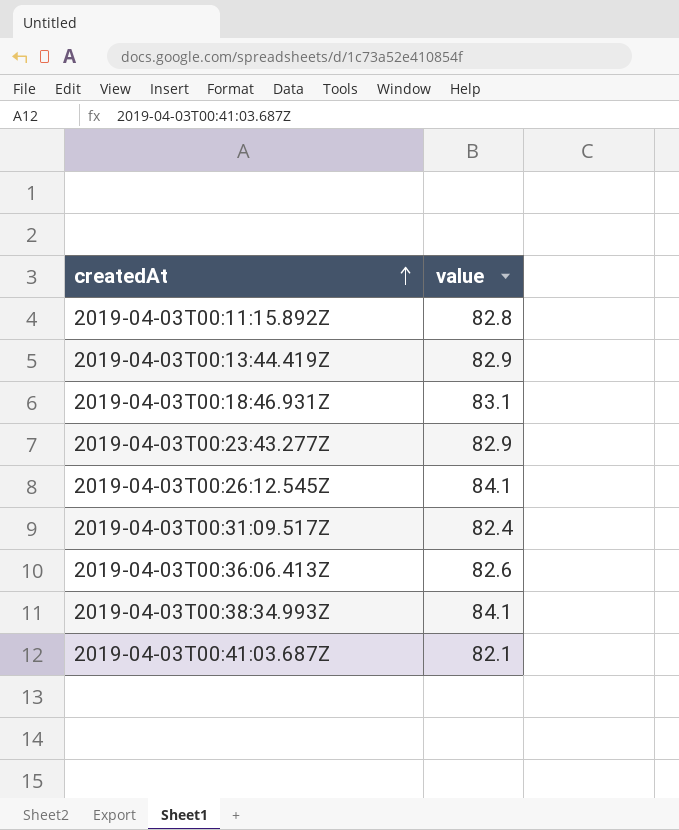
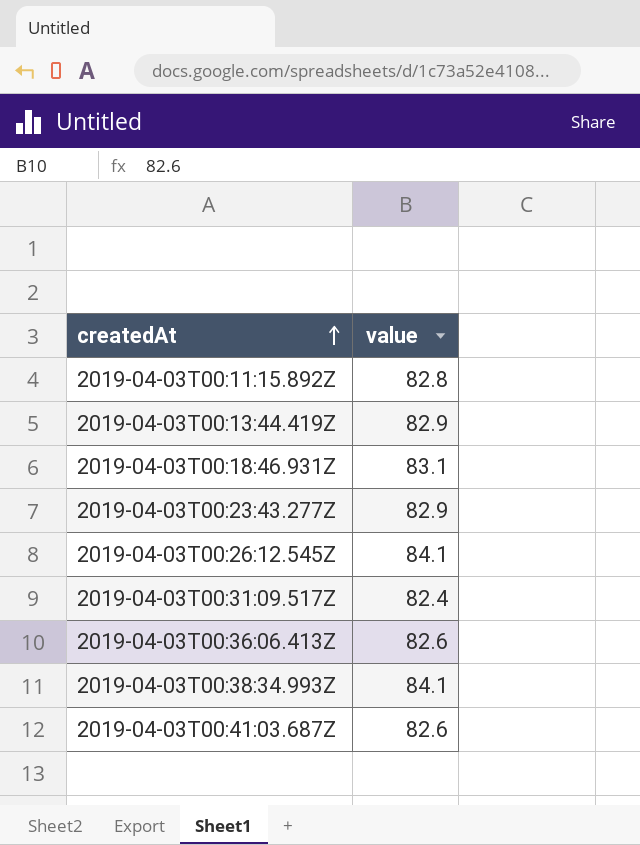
2019-04-03T00:41:03.687Z | value: 82.1 -> 82.6

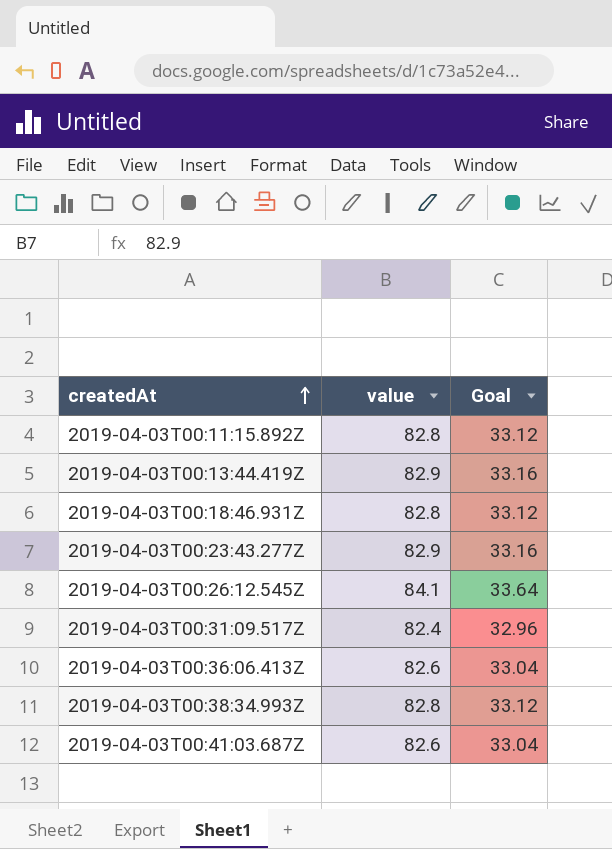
column Goal | formula: none -> [value] * 0.4
2019-04-03T00:18:46.931Z | value: 83.1 -> 82.8
2019-04-03T00:38:34.993Z | value: 84.1 -> 82.8

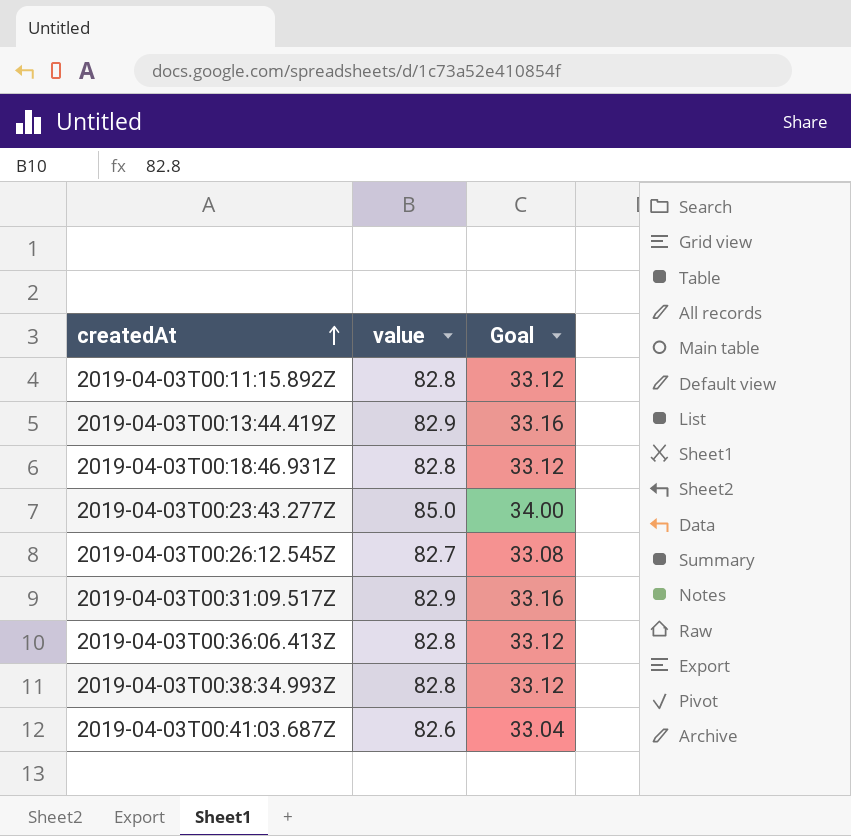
2019-04-03T00:23:43.277Z | value: 82.9 -> 85.0
2019-04-03T00:23:43.277Z | Goal: 33.16 -> 34.00
2019-04-03T00:26:12.545Z | value: 84.1 -> 82.7
2019-04-03T00:26:12.545Z | Goal: 33.64 -> 33.08
2019-04-03T00:31:09.517Z | value: 82.4 -> 82.9
2019-04-03T00:31:09.517Z | Goal: 32.96 -> 33.16
2019-04-03T00:36:06.413Z | value: 82.6 -> 82.8
2019-04-03T00:36:06.413Z | Goal: 33.04 -> 33.12

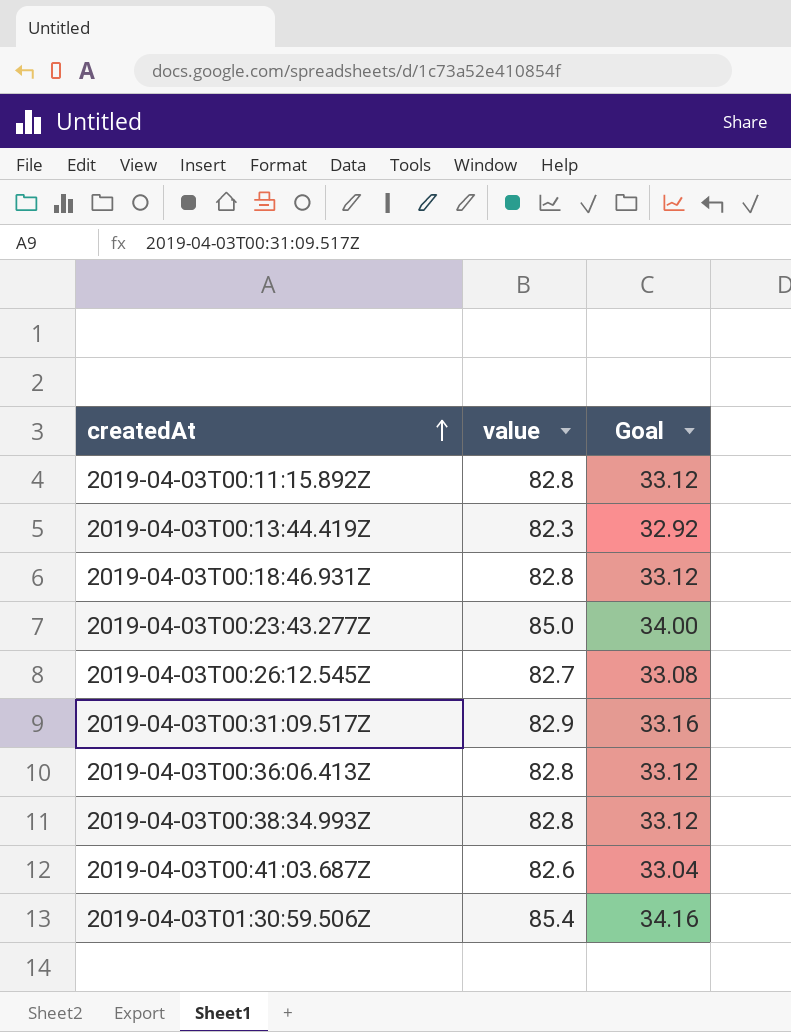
2019-04-03T00:13:44.419Z | value: 82.9 -> 82.3
2019-04-03T00:13:44.419Z | Goal: 33.16 -> 32.92
row 2019-04-03T01:30:59.506Z: none -> 85.4 | 34.16

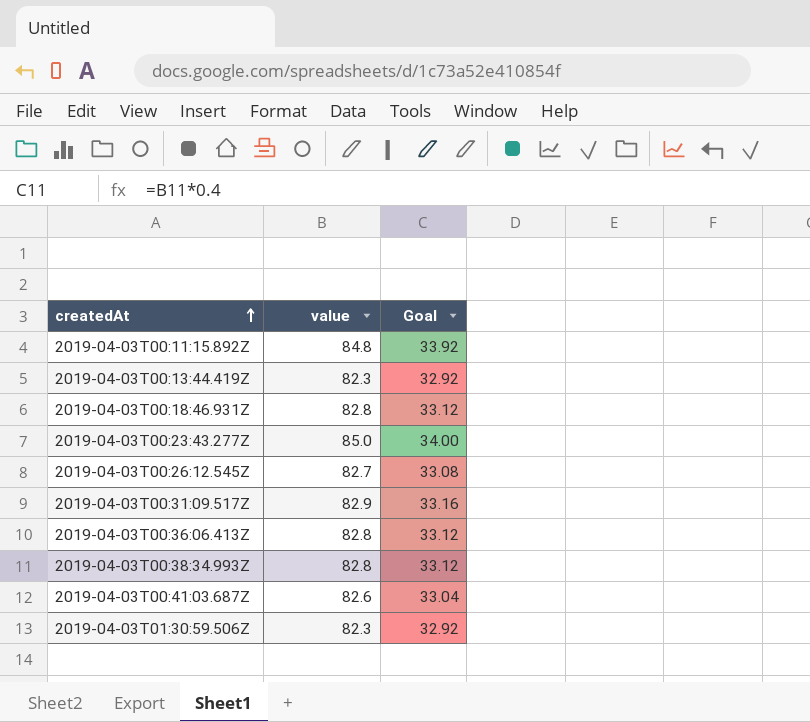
2019-04-03T00:11:15.892Z | value: 82.8 -> 84.8
2019-04-03T00:11:15.892Z | Goal: 33.12 -> 33.92
2019-04-03T01:30:59.506Z | value: 85.4 -> 82.3
2019-04-03T01:30:59.506Z | Goal: 34.16 -> 32.92

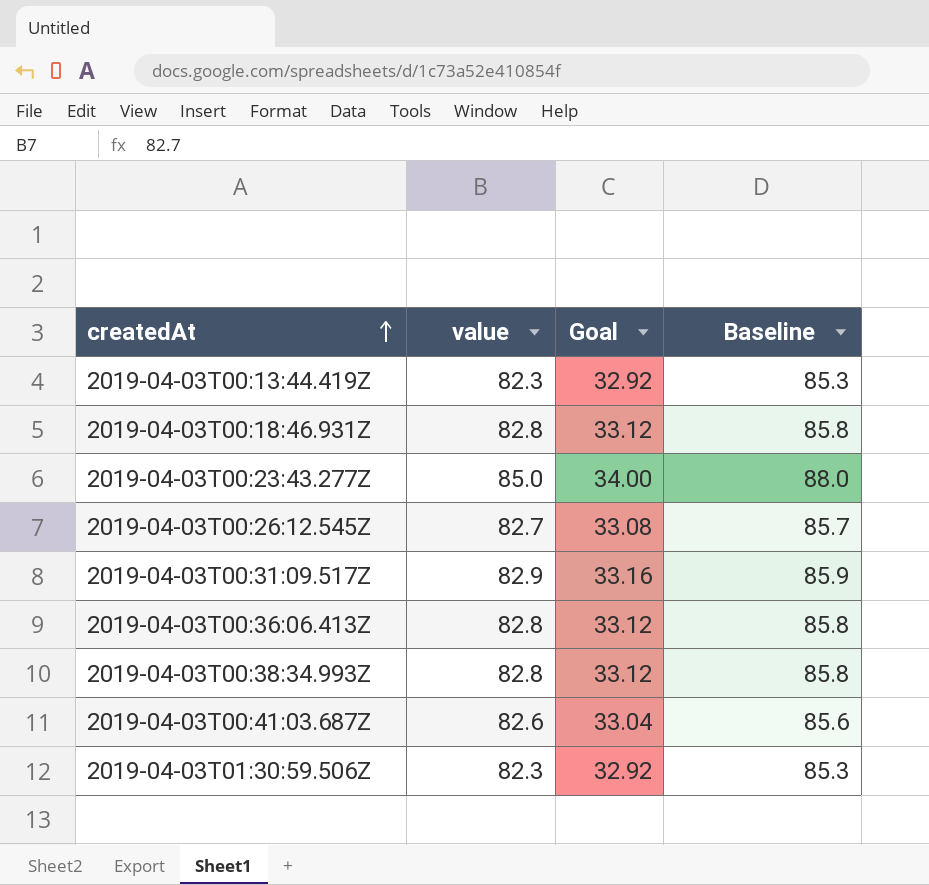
column Baseline | formula: none -> [value] + 3
row 2019-04-03T00:11:15.892Z: 84.8 | 33.92 -> none

